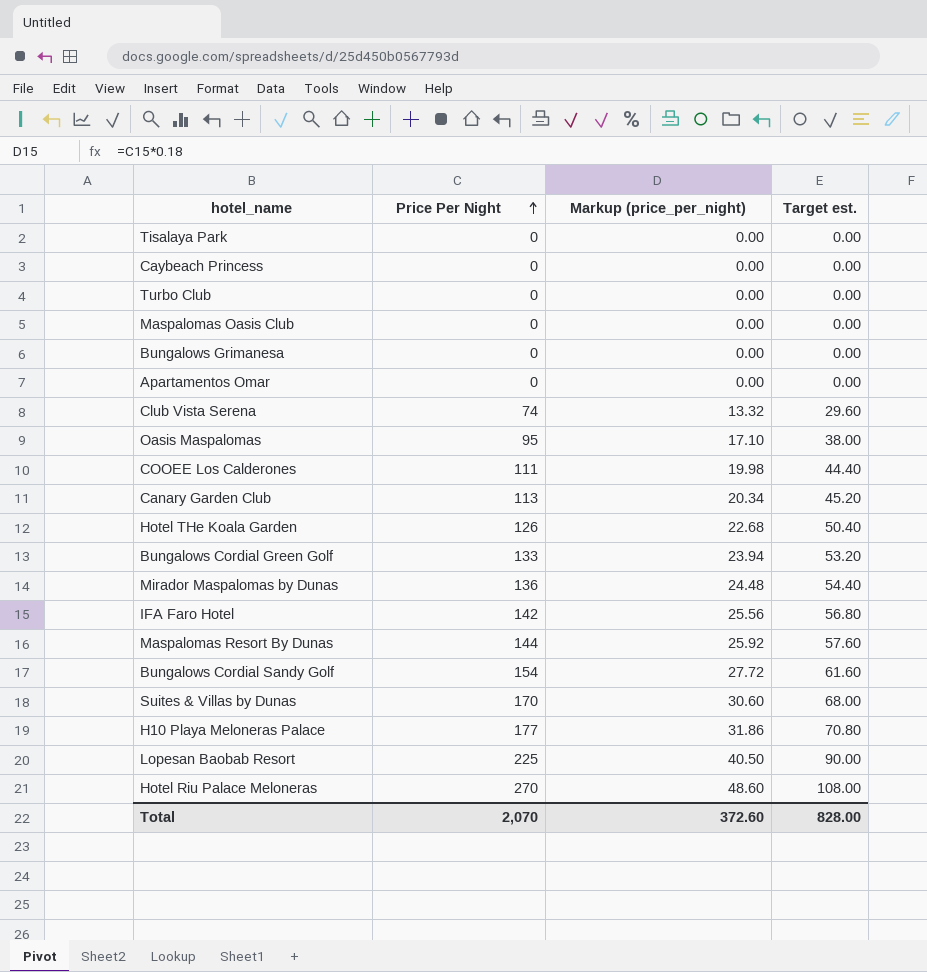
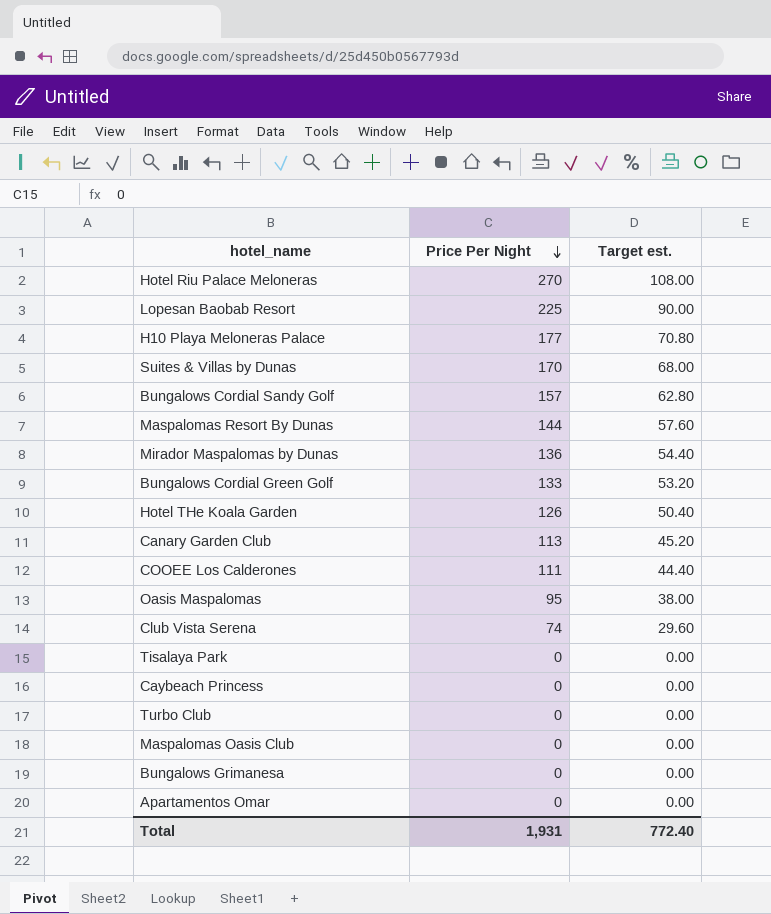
row order: Price Per Night ascending -> Price Per Night descending
column Markup (price_per_night) | formula: [Price Per Night] * 0.18 -> none
row IFA Faro Hotel: 142 | 25.56 | 56.80 -> none
Bungalows Cordial Sandy Golf | Price Per Night: 154 -> 157
Bungalows Cordial Sandy Golf | Target est.: 61.60 -> 62.80
Total | Price Per Night: 2,070 -> 1,931
Total | Target est.: 828.00 -> 772.40

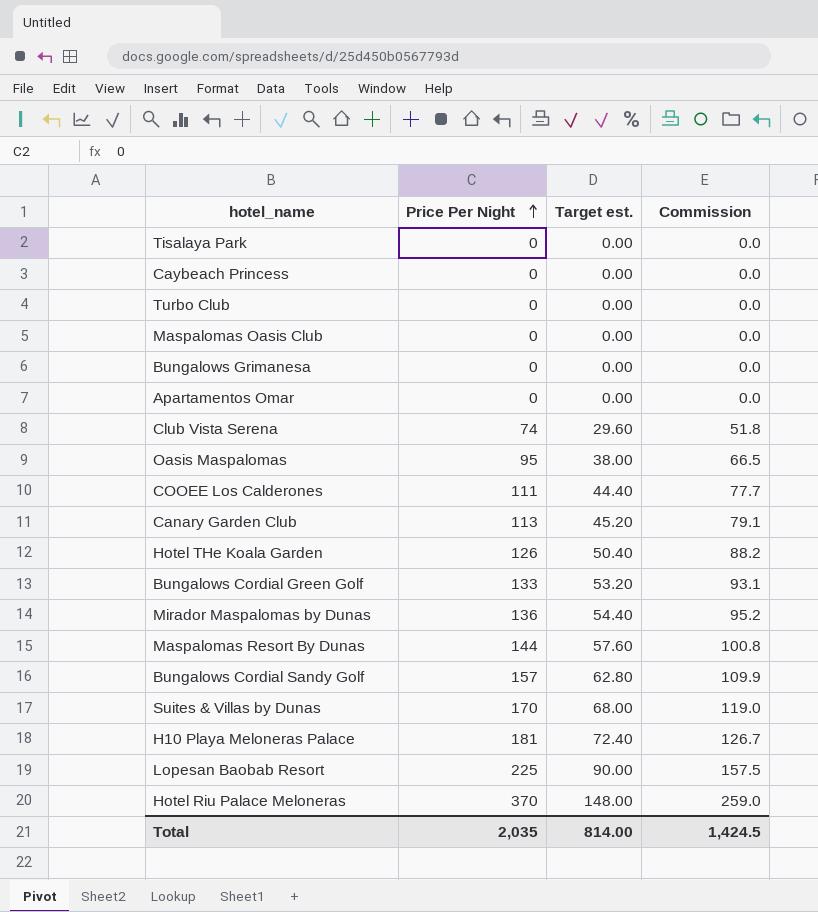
row order: Price Per Night descending -> Price Per Night ascending
column Commission | formula: none -> [Price Per Night] * 0.7
H10 Playa Meloneras Palace | Price Per Night: 177 -> 181
H10 Playa Meloneras Palace | Target est.: 70.80 -> 72.40
Hotel Riu Palace Meloneras | Price Per Night: 270 -> 370
Hotel Riu Palace Meloneras | Target est.: 108.00 -> 148.00
Total | Price Per Night: 1,931 -> 2,035
Total | Target est.: 772.40 -> 814.00

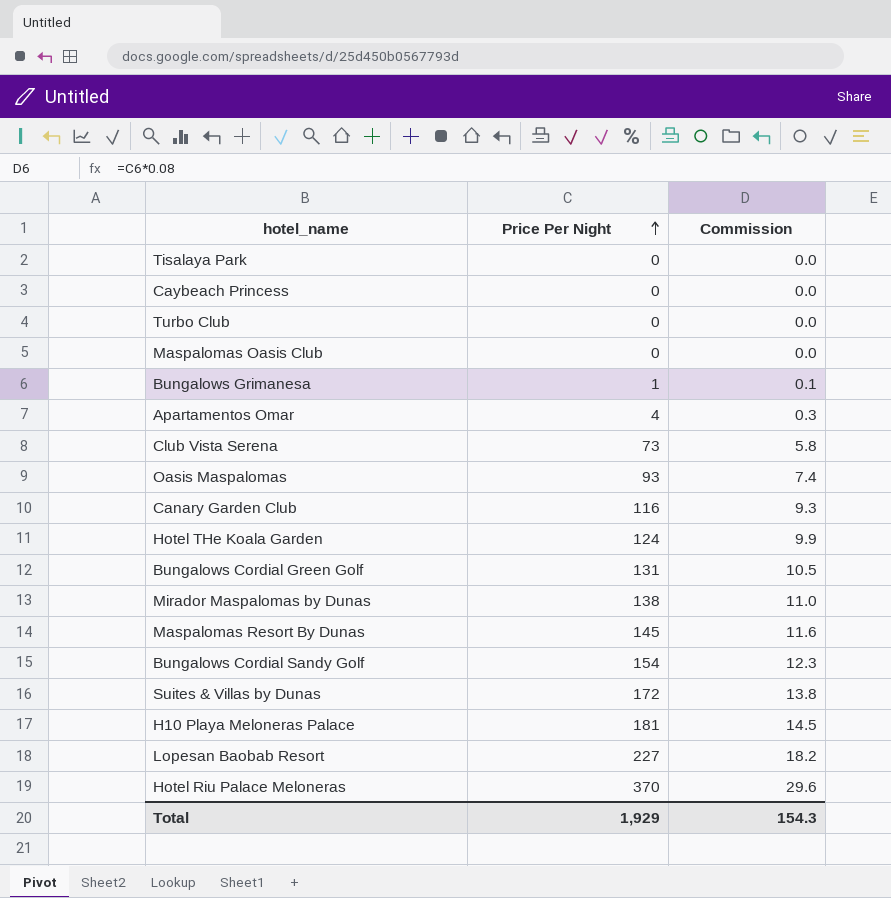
column Target est. | formula: [Price Per Night] * 0.4 -> none
column Commission | formula: [Price Per Night] * 0.7 -> [Price Per Night] * 0.08
row COOEE Los Calderones: 111 | 44.40 | 77.7 -> none
Bungalows Grimanesa | Price Per Night: 0 -> 1
Apartamentos Omar | Price Per Night: 0 -> 4
Club Vista Serena | Price Per Night: 74 -> 73
Oasis Maspalomas | Price Per Night: 95 -> 93
Canary Garden Club | Price Per Night: 113 -> 116
Hotel THe Koala Garden | Price Per Night: 126 -> 124
Bungalows Cordial Green Golf | Price Per Night: 133 -> 131
Mirador Maspalomas by Dunas | Price Per Night: 136 -> 138
Maspalomas Resort By Dunas | Price Per Night: 144 -> 145
Bungalows Cordial Sandy Golf | Price Per Night: 157 -> 154
Suites & Villas by Dunas | Price Per Night: 170 -> 172
Lopesan Baobab Resort | Price Per Night: 225 -> 227
Total | Price Per Night: 2,035 -> 1,929
Total | Commission: 1,424.5 -> 154.3

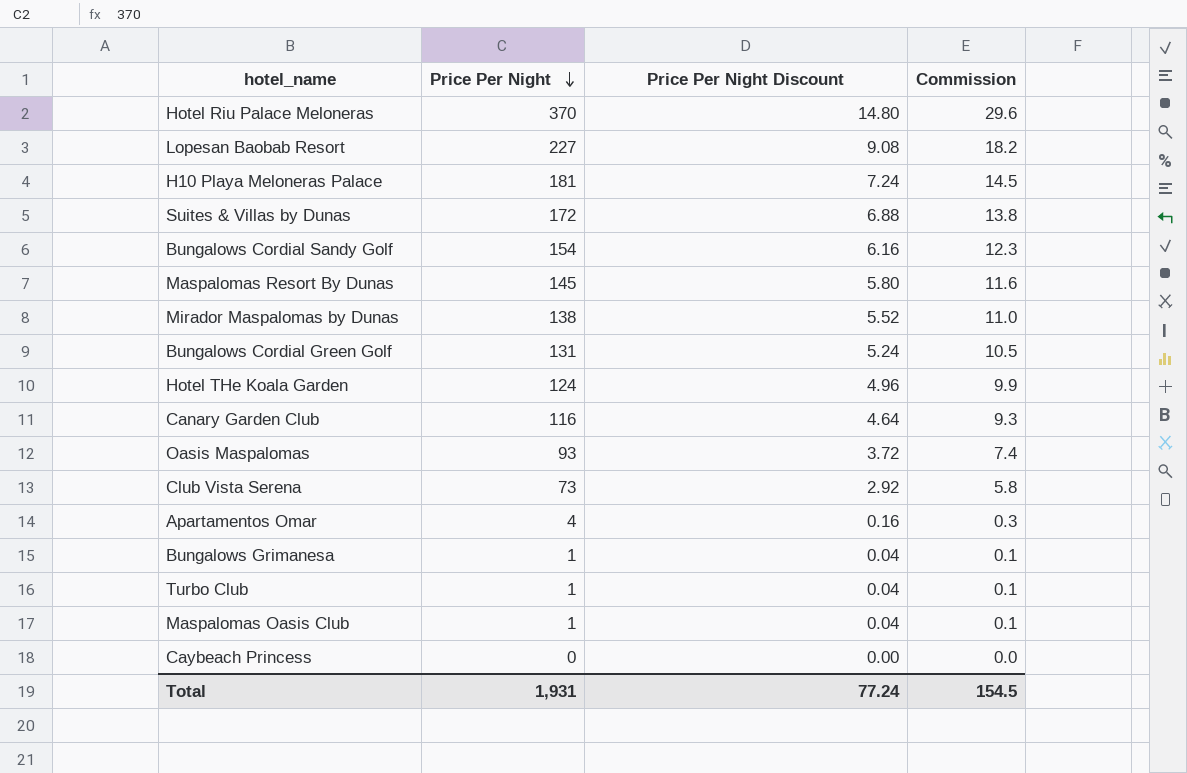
row order: Price Per Night ascending -> Price Per Night descending
column Price Per Night Discount | formula: none -> [Price Per Night] * 0.04
row Tisalaya Park: 0 | 0.0 -> none
Turbo Club | Price Per Night: 0 -> 1
Turbo Club | Commission: 0.0 -> 0.1
Maspalomas Oasis Club | Price Per Night: 0 -> 1
Maspalomas Oasis Club | Commission: 0.0 -> 0.1
Total | Price Per Night: 1,929 -> 1,931
Total | Commission: 154.3 -> 154.5

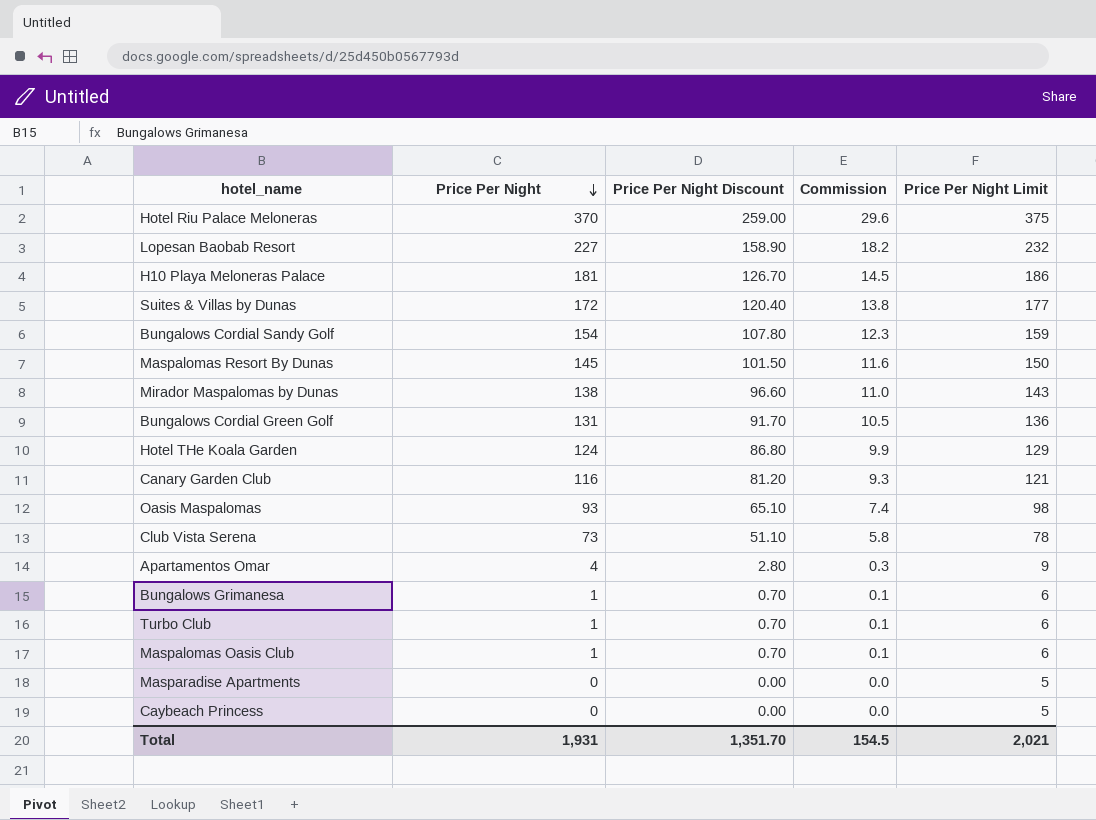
column Price Per Night Discount | formula: [Price Per Night] * 0.04 -> [Price Per Night] * 0.7
column Price Per Night Limit | formula: none -> [Price Per Night] + 5
row Masparadise Apartments: none -> 0 | 0.00 | 0.0 | 5
Total | Price Per Night Discount: 77.24 -> 1,351.70

